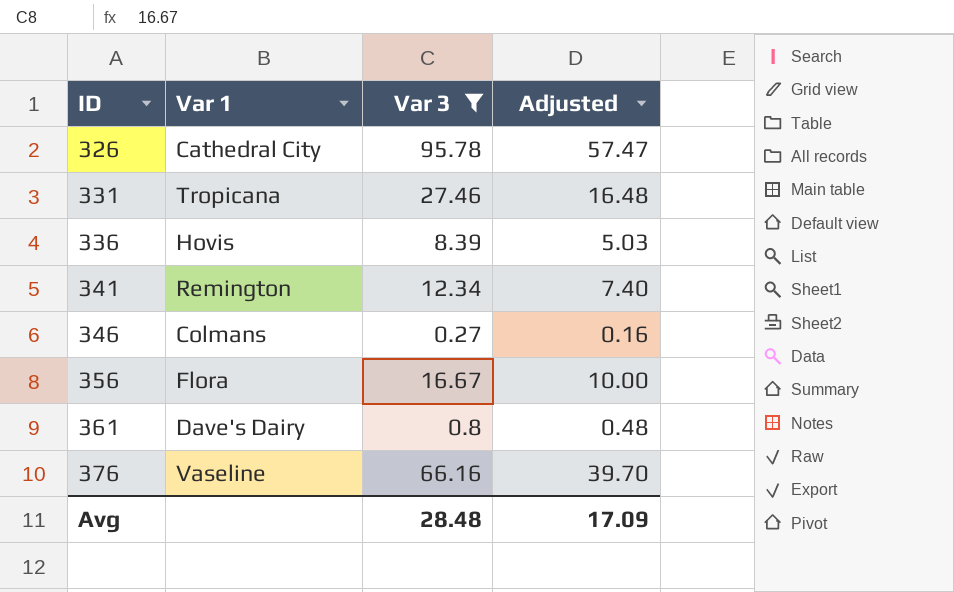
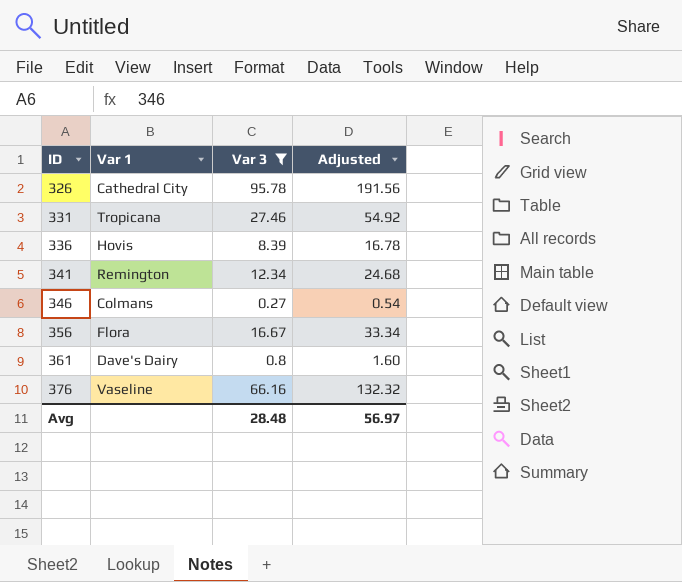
column Adjusted | formula: [Var 3] * 0.6 -> [Var 3] * 2
Avg | Adjusted: 17.09 -> 56.97

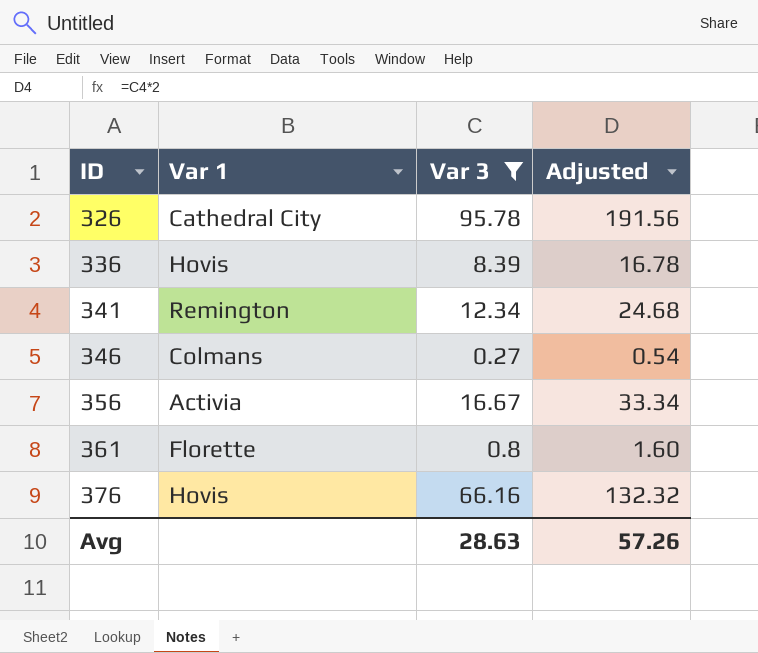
row 331: Tropicana | 27.46 | 54.92 -> none
356 | Var 1: Flora -> Activia
361 | Var 1: Dave's Dairy -> Florette
376 | Var 1: Vaseline -> Hovis
Avg | Var 3: 28.48 -> 28.63
Avg | Adjusted: 56.97 -> 57.26

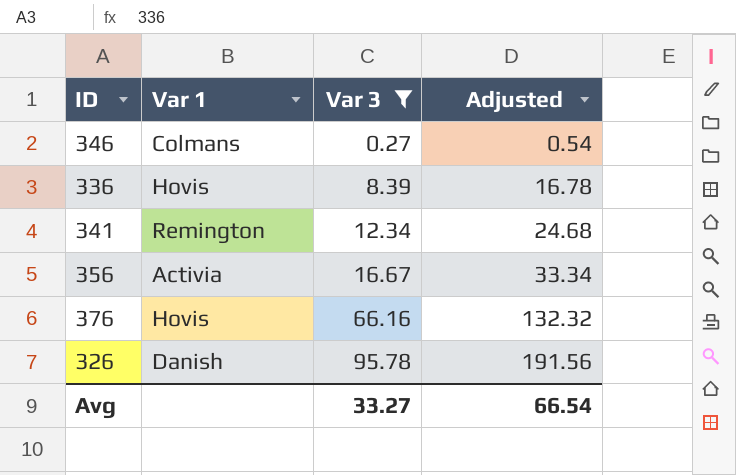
row order: ID ascending -> Var 3 ascending
row 361: Florette | 0.8 | 1.60 -> none
326 | Var 1: Cathedral City -> Danish
Avg | Var 3: 28.63 -> 33.27
Avg | Adjusted: 57.26 -> 66.54

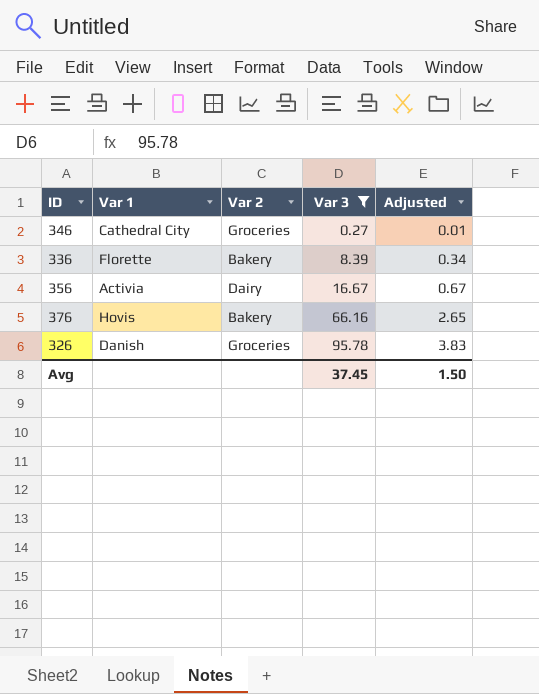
column Var 2 | position: none -> 3
column Adjusted | formula: [Var 3] * 2 -> [Var 3] * 0.04
row 341: Remington | 12.34 | 24.68 -> none
346 | Var 1: Colmans -> Cathedral City
336 | Var 1: Hovis -> Florette
Avg | Var 3: 33.27 -> 37.45
Avg | Adjusted: 66.54 -> 1.50

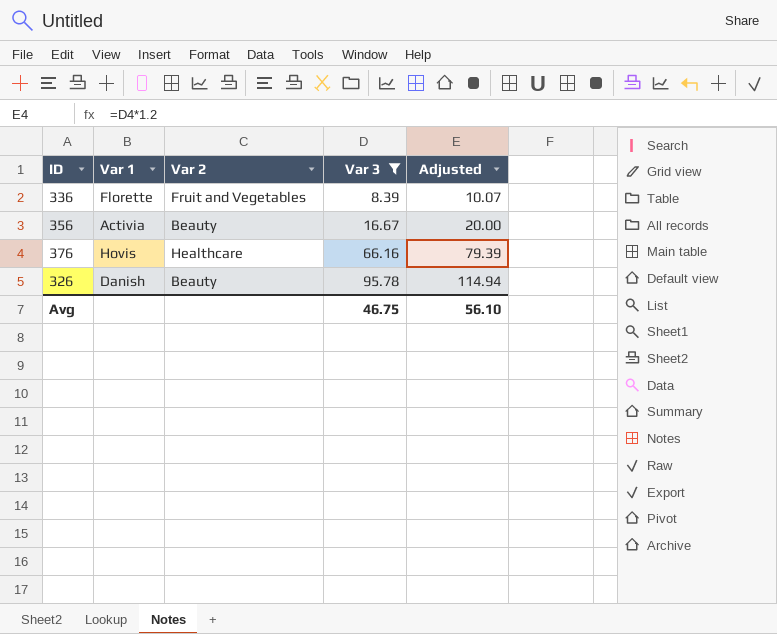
column Adjusted | formula: [Var 3] * 0.04 -> [Var 3] * 1.2
row 346: Cathedral City | Groceries | 0.27 | 0.01 -> none
336 | Var 2: Bakery -> Fruit and Vegetables
356 | Var 2: Dairy -> Beauty
376 | Var 2: Bakery -> Healthcare
326 | Var 2: Groceries -> Beauty
Avg | Var 3: 37.45 -> 46.75
Avg | Adjusted: 1.50 -> 56.10

